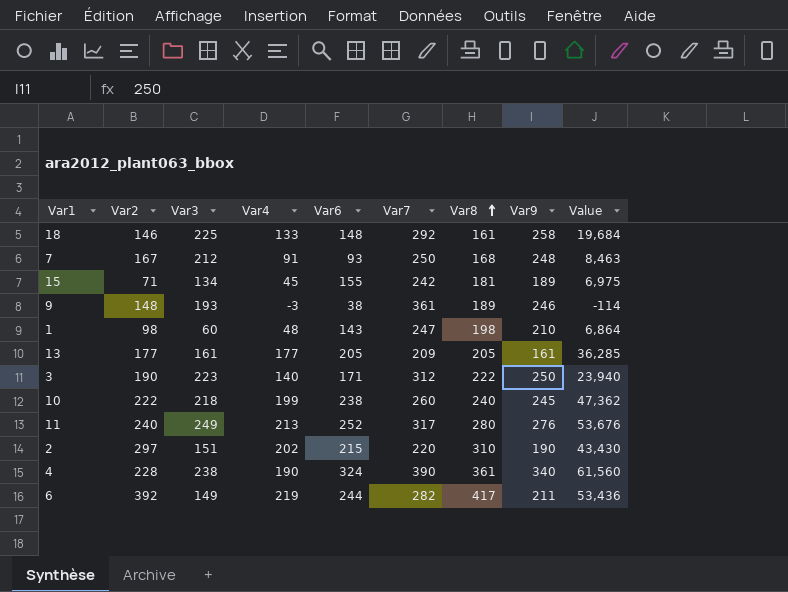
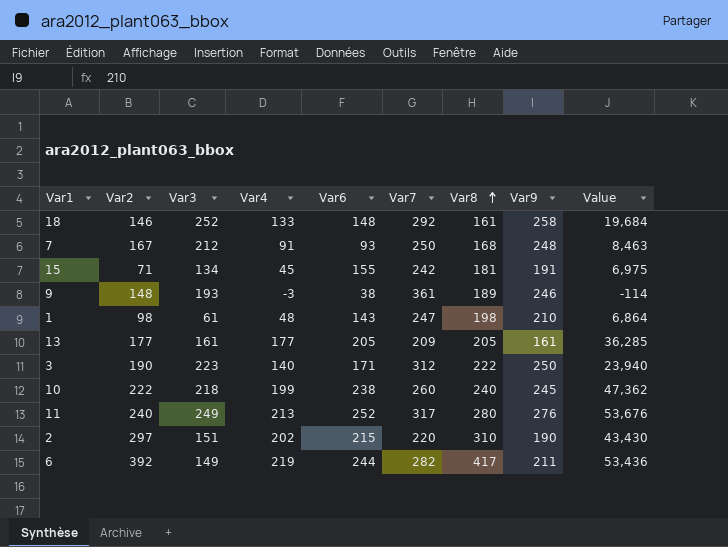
row 4: 228 | 238 | 190 | 324 | 390 | 361 | 340 | 61,560 -> none
18 | Var3: 225 -> 252
15 | Var9: 189 -> 191
1 | Var3: 60 -> 61

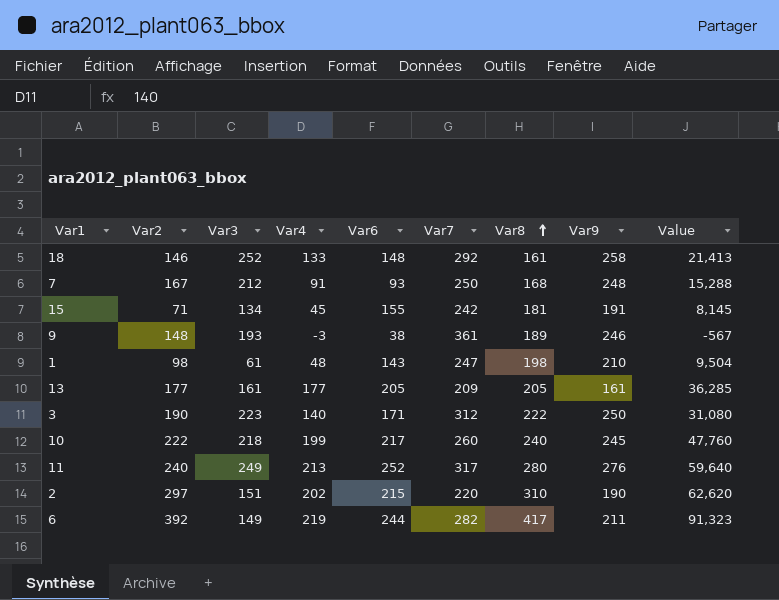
column Value | formula: [Var4] * [Var6] -> [Var4] * [Var8]
10 | Var6: 238 -> 217

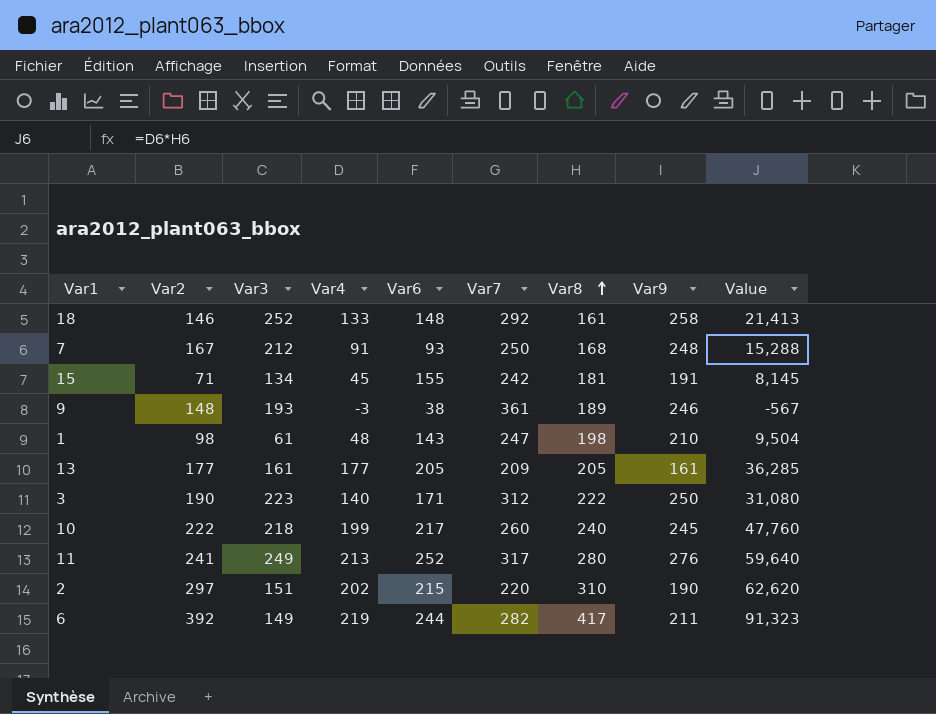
11 | Var2: 240 -> 241

